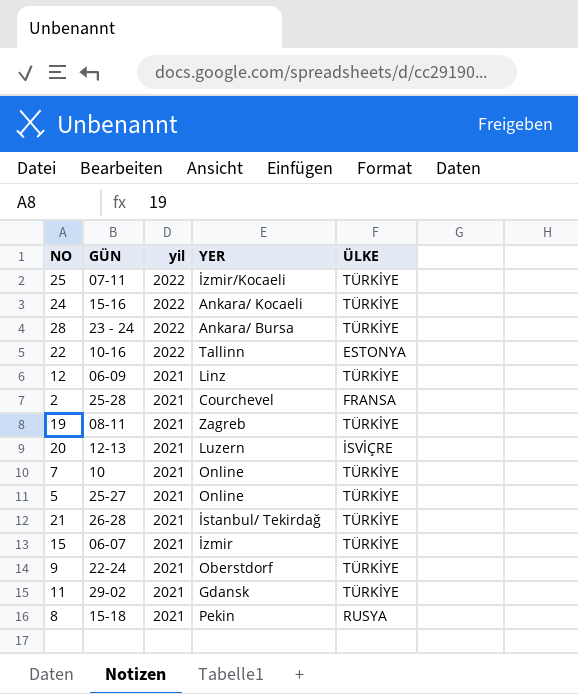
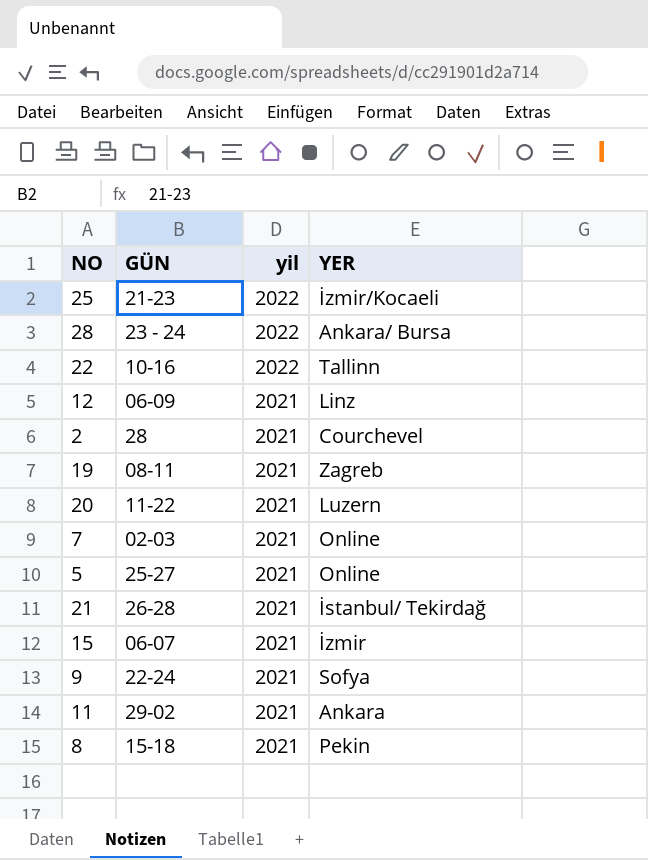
column ÜLKE | position: 5 -> none
row 24: 15-16 | 2022 | Ankara/ Kocaeli | TÜRKİYE -> none
25 | GÜN: 07-11 -> 21-23
2 | GÜN: 25-28 -> 28
20 | GÜN: 12-13 -> 11-22
7 | GÜN: 10 -> 02-03
9 | YER: Oberstdorf -> Sofya
11 | YER: Gdansk -> Ankara

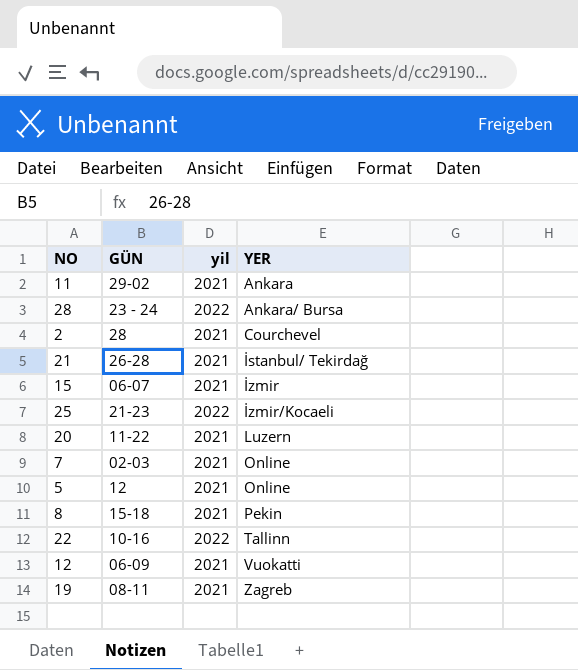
row order: yil descending -> YER ascending
row 9: 22-24 | 2021 | Sofya -> none
5 | GÜN: 25-27 -> 12
12 | YER: Linz -> Vuokatti

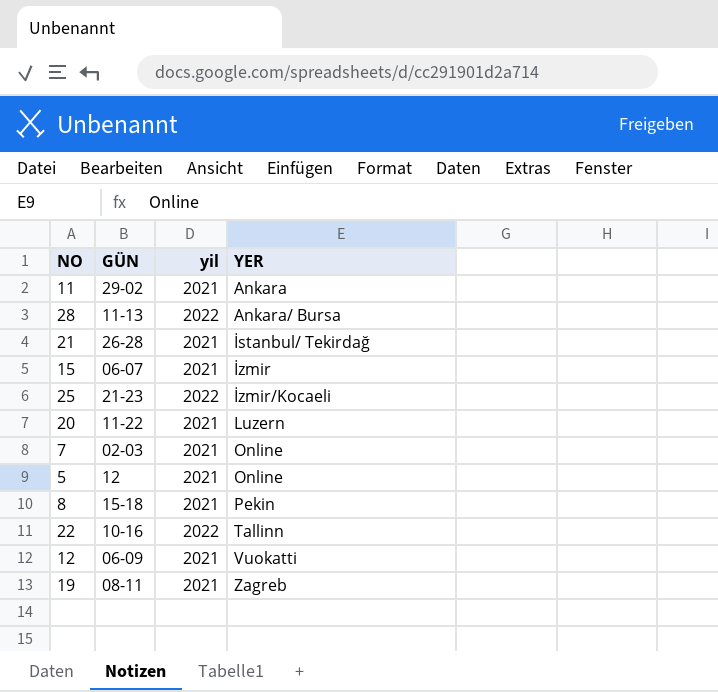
row 2: 28 | 2021 | Courchevel -> none
28 | GÜN: 23 - 24 -> 11-13

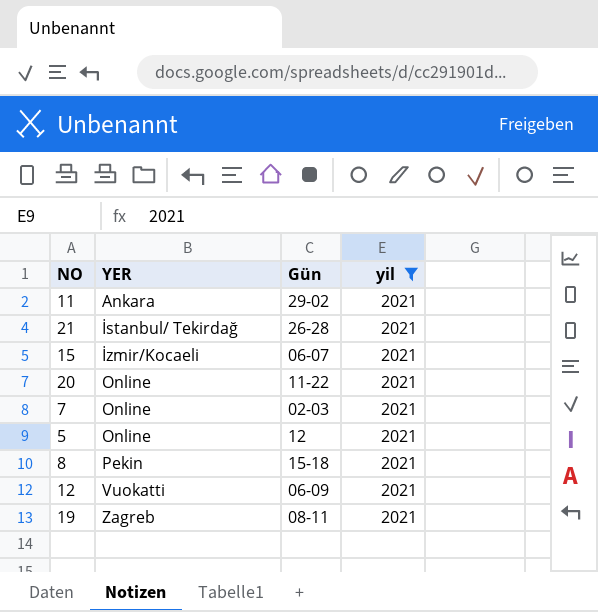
filter: none -> yil = 2021
column YER | position: 4 -> 2
column name: GÜN -> Gün
15 | YER: İzmir -> İzmir/Kocaeli
20 | YER: Luzern -> Online

